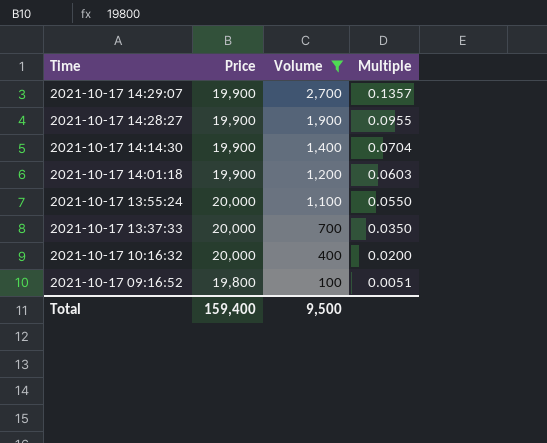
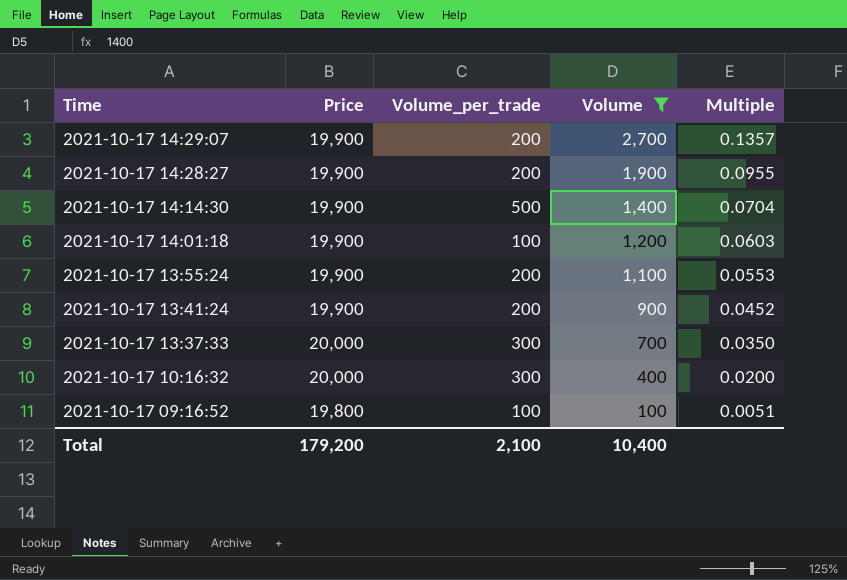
column Volume_per_trade | position: none -> 3
2021-10-17 13:55:24 | Price: 20,000 -> 19,900
2021-10-17 13:55:24 | Multiple: 0.0550 -> 0.0553
row 2021-10-17 13:41:24: none -> 19,900 | 200 | 900 | 0.0452
Total | Price: 159,400 -> 179,200
Total | Volume: 9,500 -> 10,400

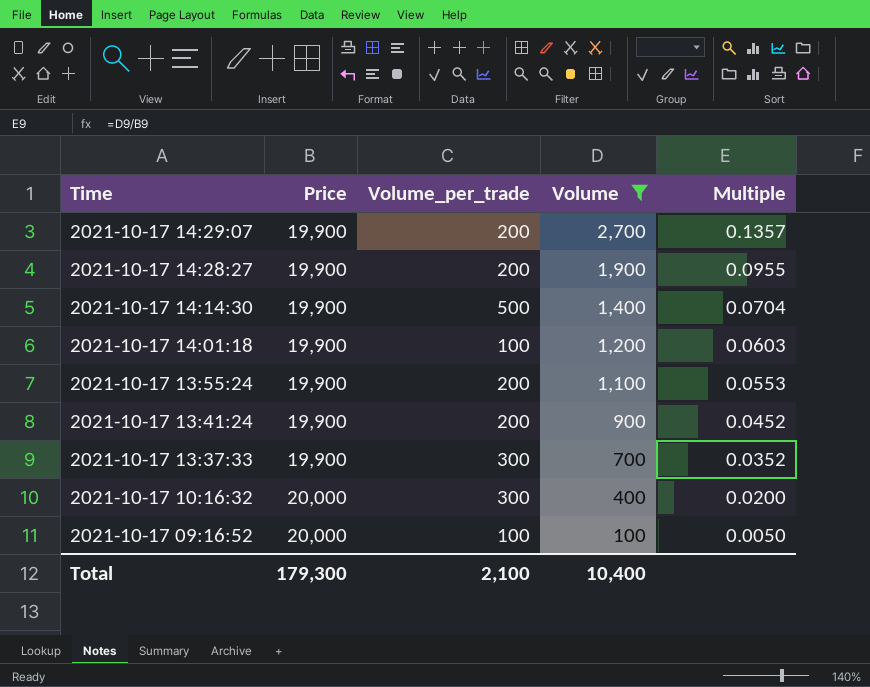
2021-10-17 13:37:33 | Price: 20,000 -> 19,900
2021-10-17 13:37:33 | Multiple: 0.0350 -> 0.0352
2021-10-17 09:16:52 | Price: 19,800 -> 20,000
2021-10-17 09:16:52 | Multiple: 0.0051 -> 0.0050
Total | Price: 179,200 -> 179,300

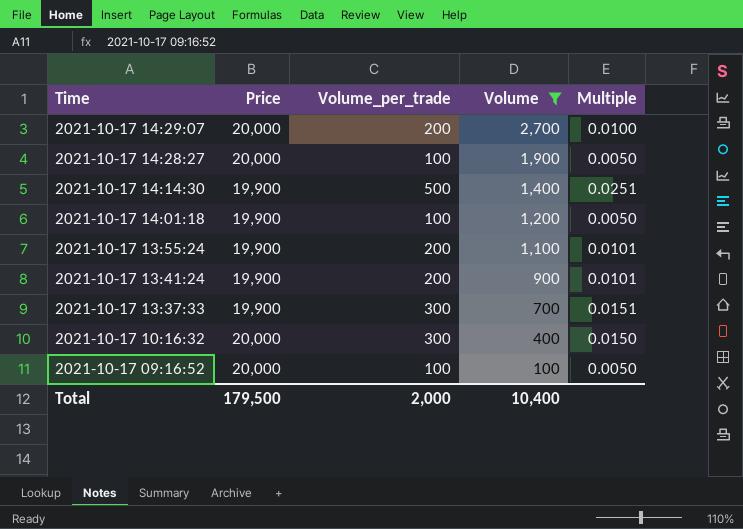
column Multiple | formula: [Volume] / [Price] -> [Volume_per_trade] / [Price]
2021-10-17 14:29:07 | Price: 19,900 -> 20,000
2021-10-17 14:28:27 | Price: 19,900 -> 20,000
2021-10-17 14:28:27 | Volume_per_trade: 200 -> 100
Total | Price: 179,300 -> 179,500
Total | Volume_per_trade: 2,100 -> 2,000

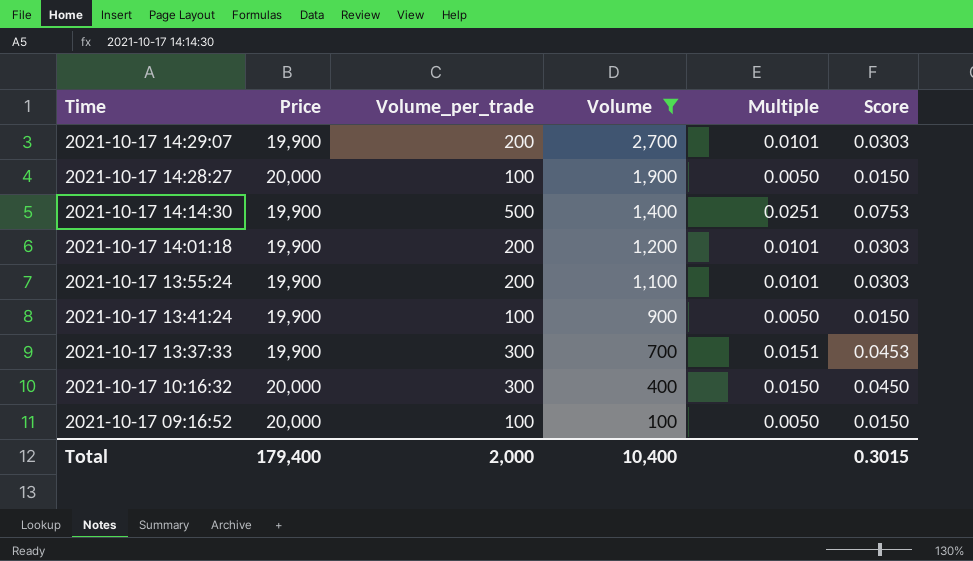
column Score | formula: none -> [Multiple] * 3
2021-10-17 14:29:07 | Price: 20,000 -> 19,900
2021-10-17 14:29:07 | Multiple: 0.0100 -> 0.0101
2021-10-17 14:01:18 | Volume_per_trade: 100 -> 200
2021-10-17 14:01:18 | Multiple: 0.0050 -> 0.0101
2021-10-17 13:41:24 | Volume_per_trade: 200 -> 100
2021-10-17 13:41:24 | Multiple: 0.0101 -> 0.0050
Total | Price: 179,500 -> 179,400

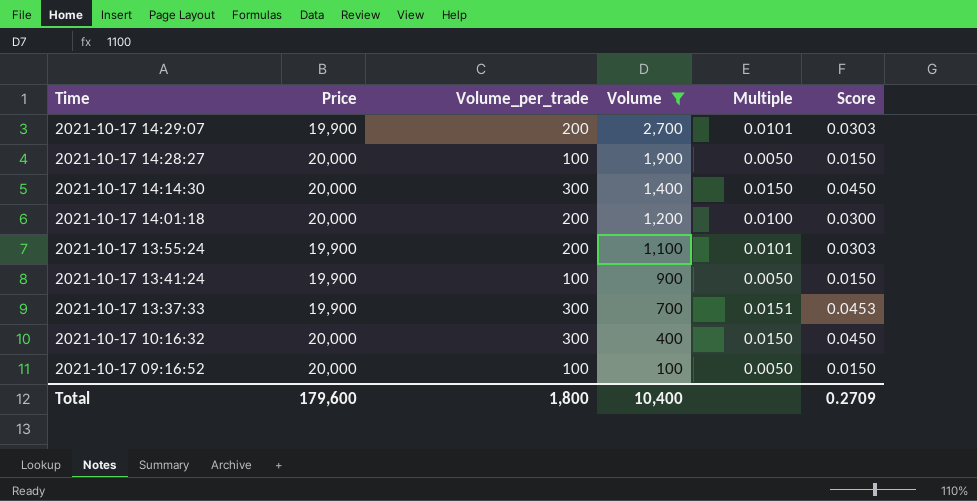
2021-10-17 14:14:30 | Price: 19,900 -> 20,000
2021-10-17 14:14:30 | Volume_per_trade: 500 -> 300
2021-10-17 14:14:30 | Multiple: 0.0251 -> 0.0150
2021-10-17 14:14:30 | Score: 0.0753 -> 0.0450
2021-10-17 14:01:18 | Price: 19,900 -> 20,000
2021-10-17 14:01:18 | Multiple: 0.0101 -> 0.0100
2021-10-17 14:01:18 | Score: 0.0303 -> 0.0300
Total | Price: 179,400 -> 179,600
Total | Volume_per_trade: 2,000 -> 1,800
Total | Score: 0.3015 -> 0.2709

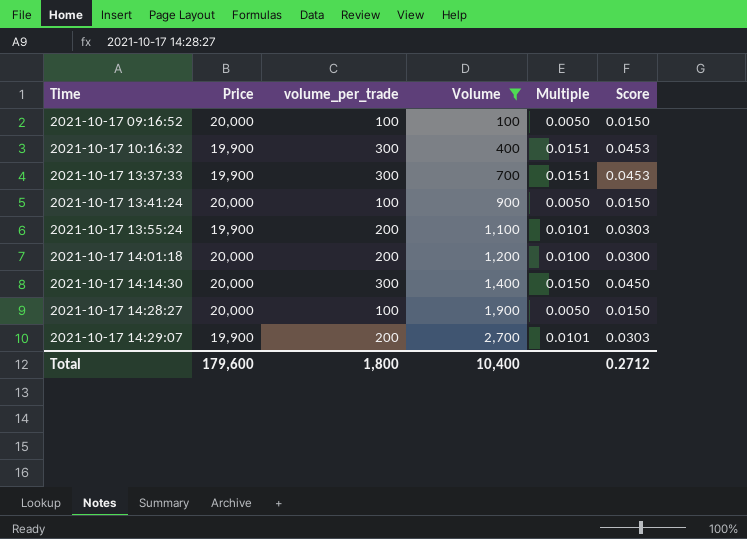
row order: Time descending -> Time ascending
column name: Volume_per_trade -> volume_per_trade
2021-10-17 10:16:32 | Price: 20,000 -> 19,900
2021-10-17 10:16:32 | Multiple: 0.0150 -> 0.0151
2021-10-17 10:16:32 | Score: 0.0450 -> 0.0453
2021-10-17 13:41:24 | Price: 19,900 -> 20,000
Total | Score: 0.2709 -> 0.2712

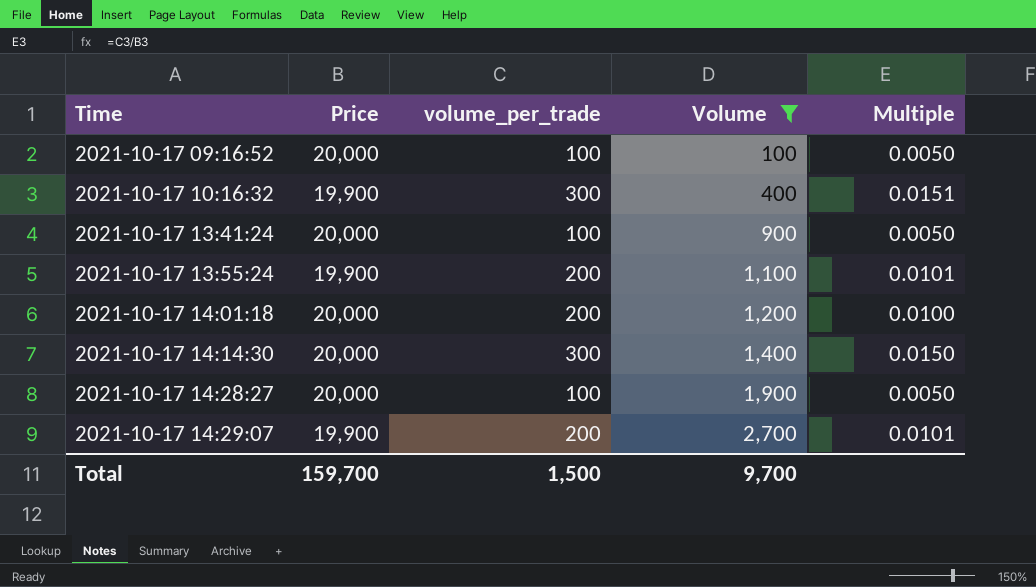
column Score | formula: [Multiple] * 3 -> none
row 2021-10-17 13:37:33: 19,900 | 300 | 700 | 0.0151 | 0.0453 -> none
Total | Price: 179,600 -> 159,700
Total | volume_per_trade: 1,800 -> 1,500
Total | Volume: 10,400 -> 9,700

